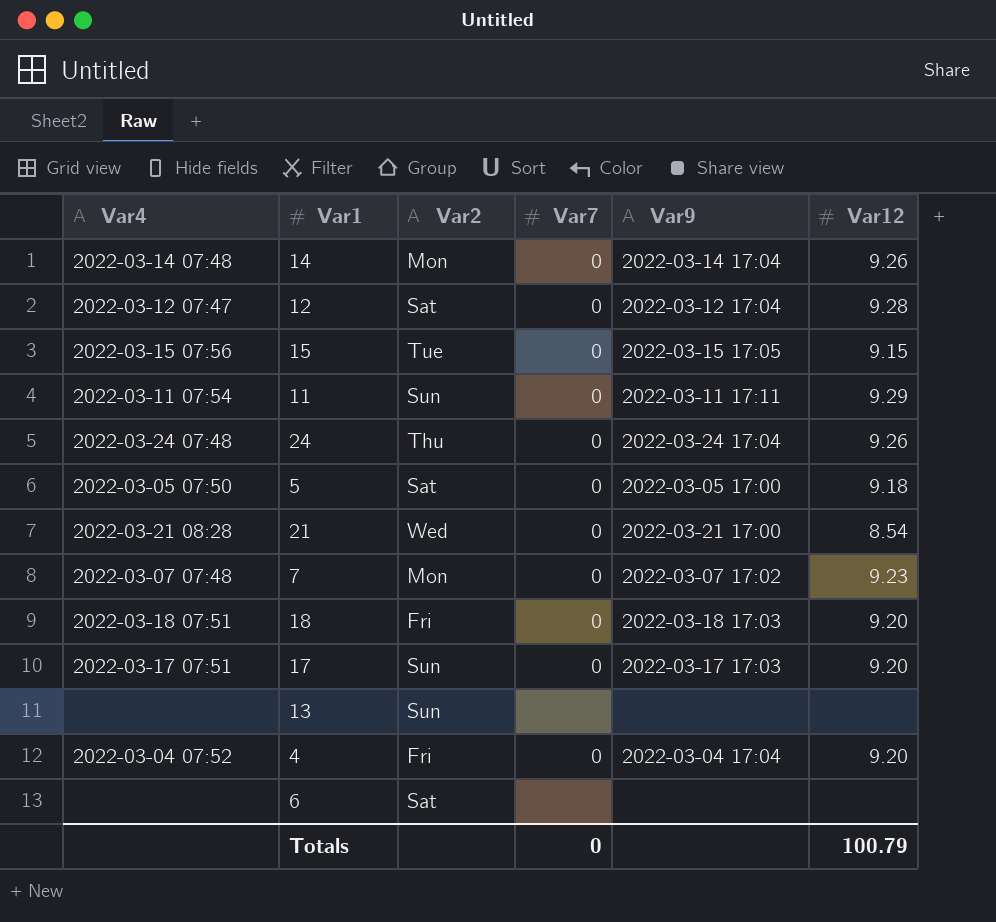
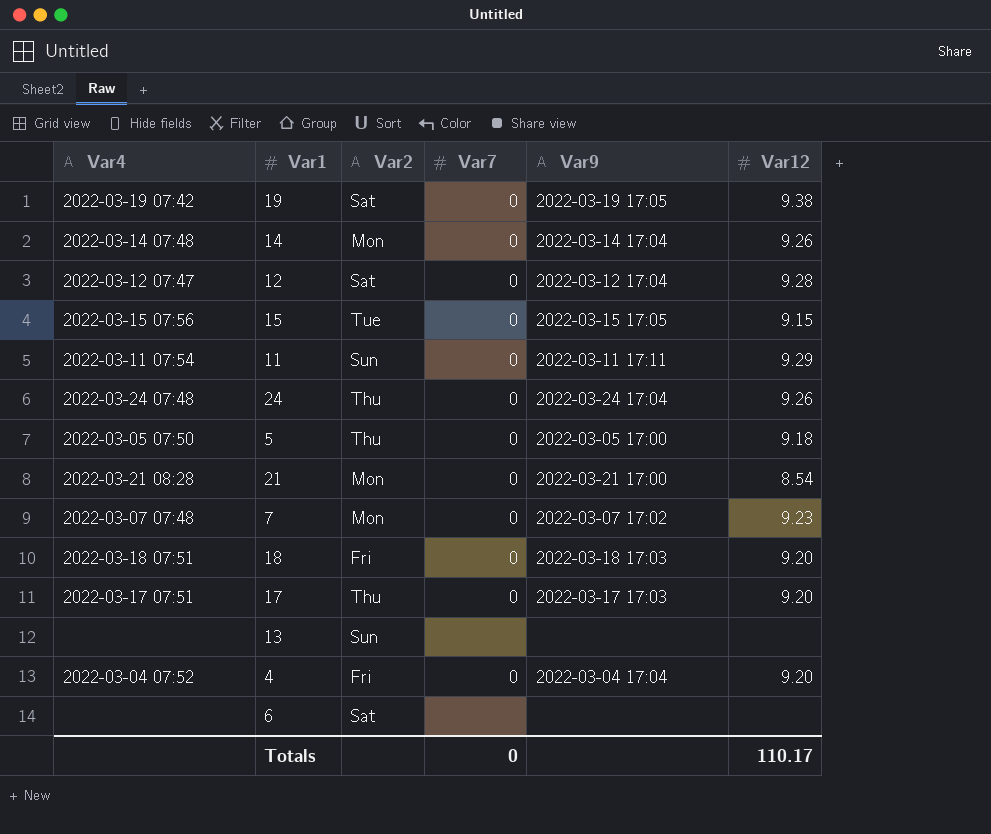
row 19: none -> 2022-03-19 07:42 | Sat | 0 | 2022-03-19 17:05 | 9.38
5 | Var2: Sat -> Thu
21 | Var2: Wed -> Mon
17 | Var2: Sun -> Thu
Totals | Var12: 100.79 -> 110.17

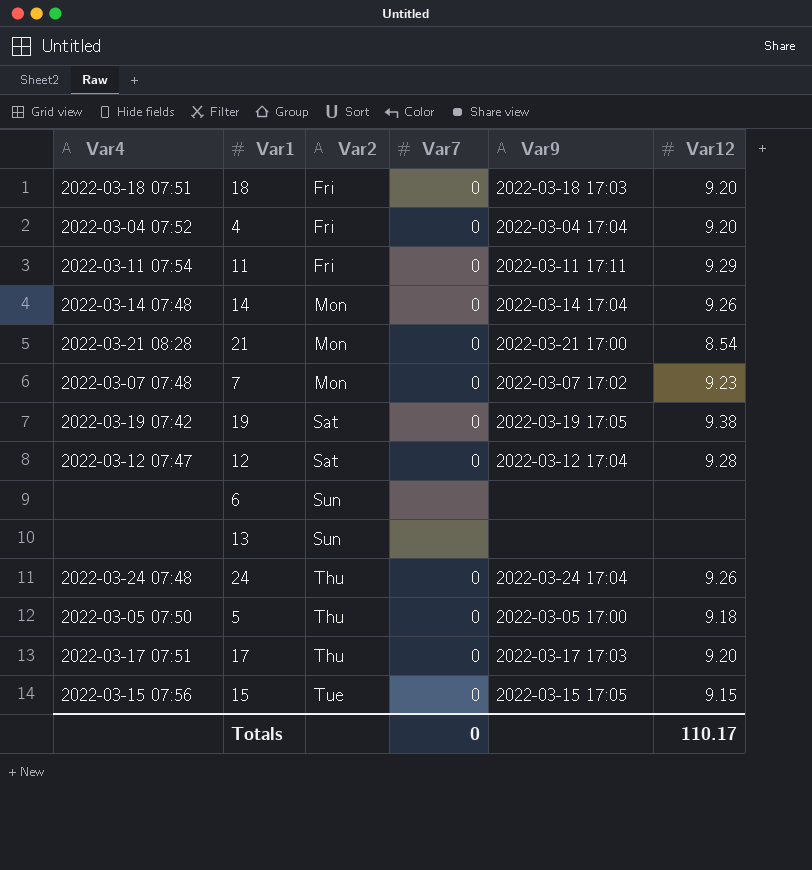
row order: none -> Var2 ascending
11 | Var2: Sun -> Fri
6 | Var2: Sat -> Sun

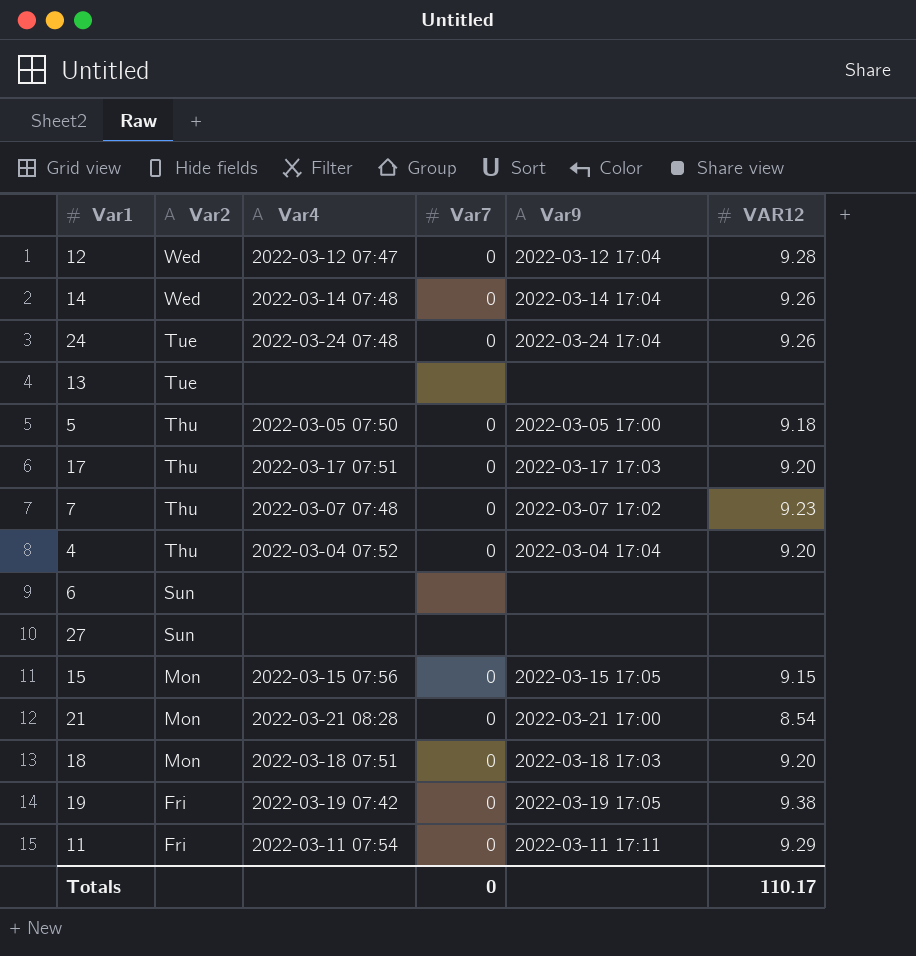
row order: Var2 ascending -> Var2 descending
column Var4 | position: 1 -> 3
column name: Var12 -> VAR12
12 | Var2: Sat -> Wed
14 | Var2: Mon -> Wed
24 | Var2: Thu -> Tue
13 | Var2: Sun -> Tue
7 | Var2: Mon -> Thu
4 | Var2: Fri -> Thu
row 27: none -> Sun | none | none | none | none
15 | Var2: Tue -> Mon
18 | Var2: Fri -> Mon
19 | Var2: Sat -> Fri

